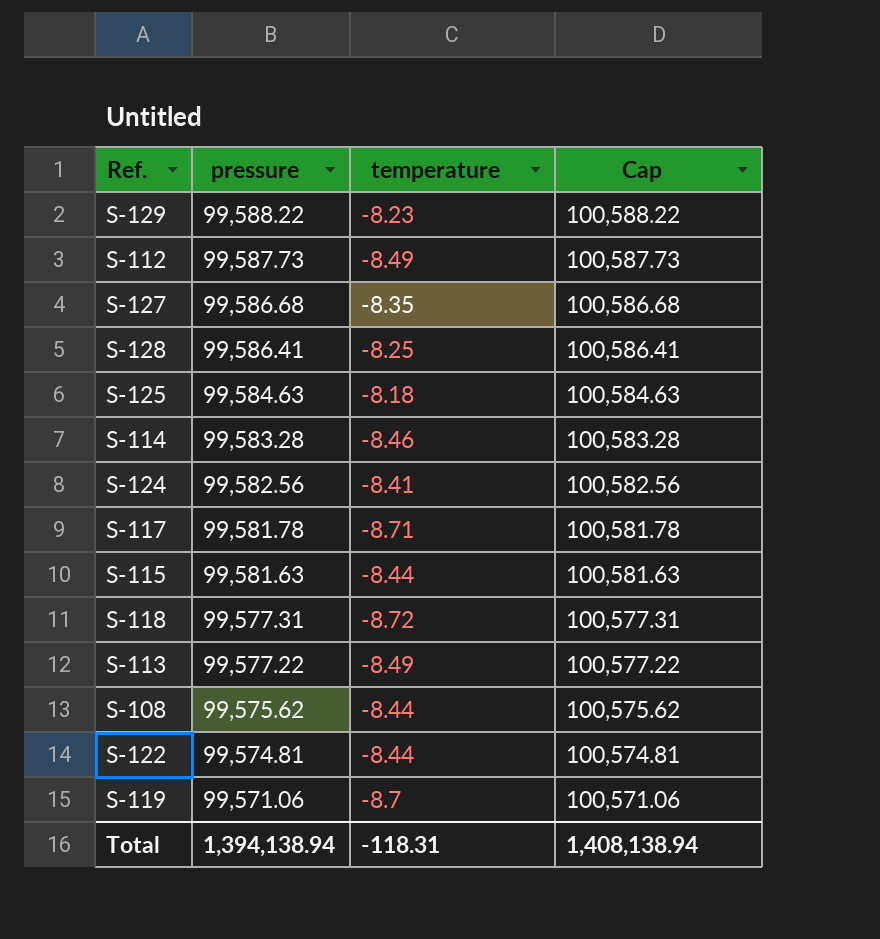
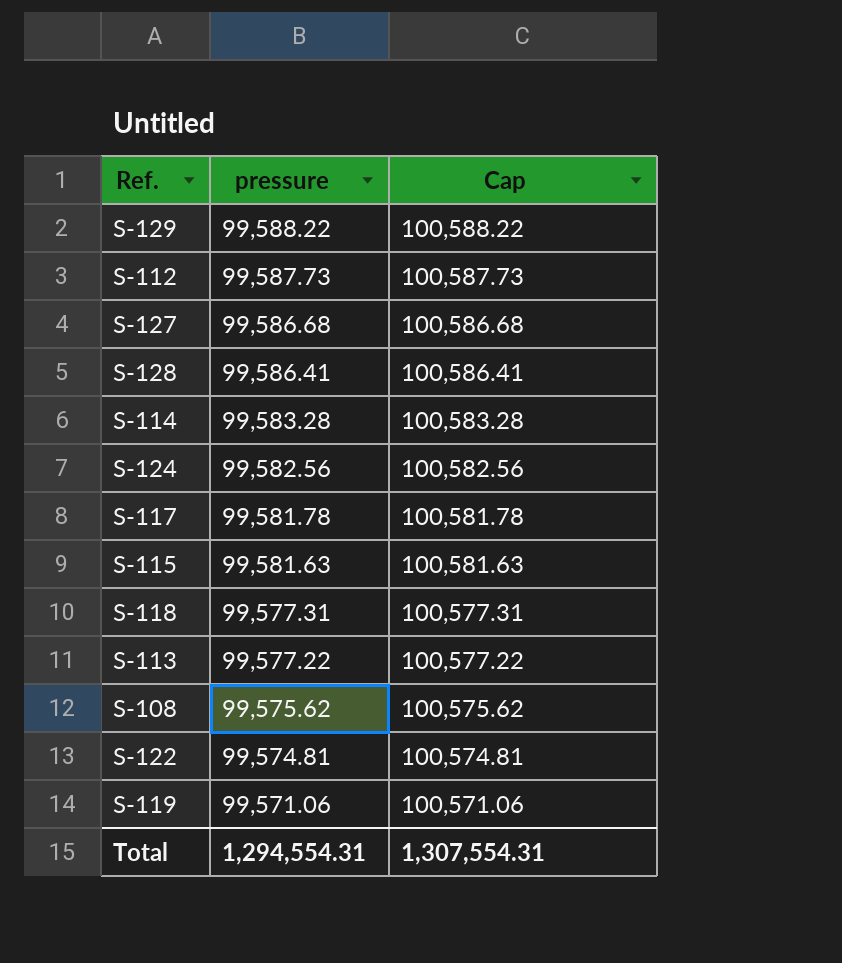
column temperature | position: 3 -> none
row S-125: 99,584.63 | -8.18 | 100,584.63 -> none
Total | pressure: 1,394,138.94 -> 1,294,554.31
Total | Cap: 1,408,138.94 -> 1,307,554.31

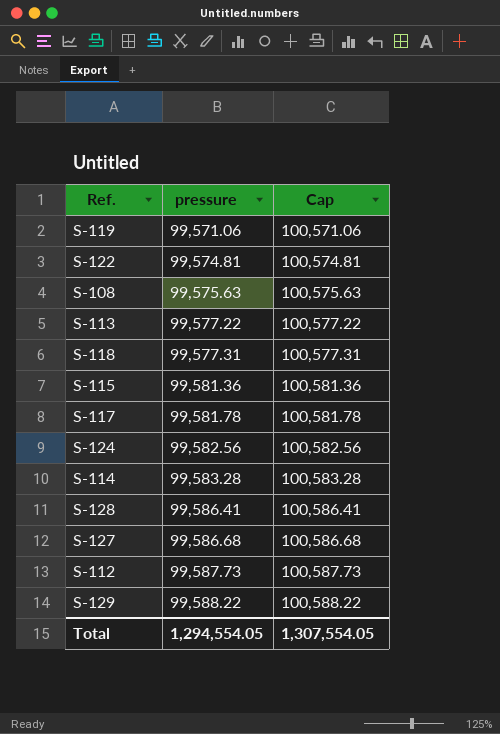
row order: pressure descending -> pressure ascending
S-108 | pressure: 99,575.62 -> 99,575.63
S-108 | Cap: 100,575.62 -> 100,575.63
S-115 | pressure: 99,581.63 -> 99,581.36
S-115 | Cap: 100,581.63 -> 100,581.36
Total | pressure: 1,294,554.31 -> 1,294,554.05
Total | Cap: 1,307,554.31 -> 1,307,554.05

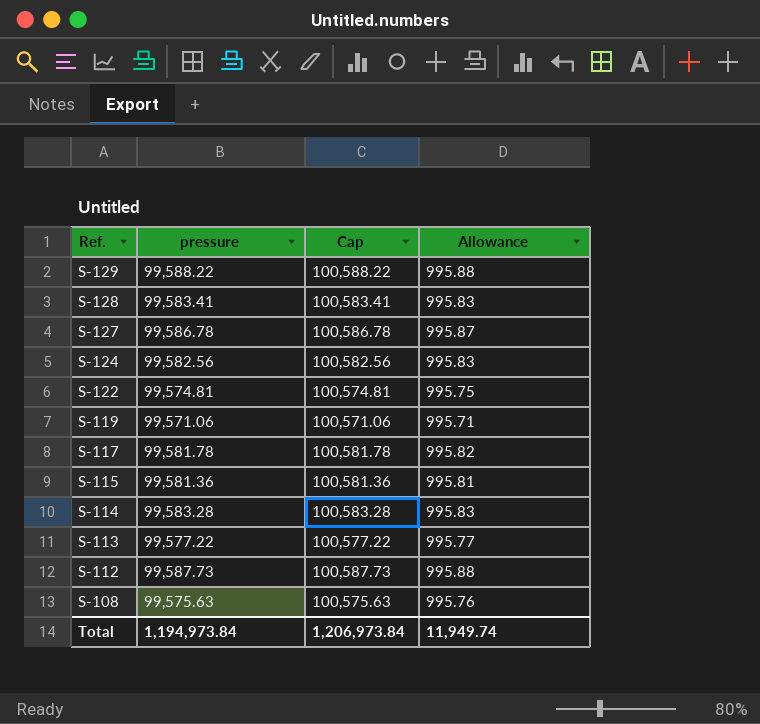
row order: pressure ascending -> Ref. descending
column Allowance | formula: none -> [pressure] * 0.01
row S-118: 99,577.31 | 100,577.31 -> none
S-128 | pressure: 99,586.41 -> 99,583.41
S-128 | Cap: 100,586.41 -> 100,583.41
S-127 | pressure: 99,586.68 -> 99,586.78
S-127 | Cap: 100,586.68 -> 100,586.78
Total | pressure: 1,294,554.05 -> 1,194,973.84
Total | Cap: 1,307,554.05 -> 1,206,973.84

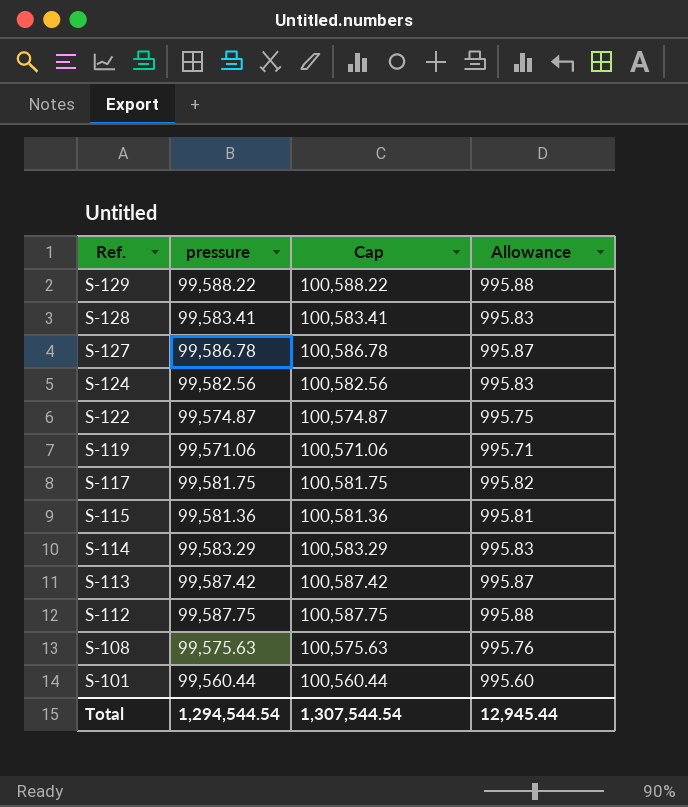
S-122 | pressure: 99,574.81 -> 99,574.87
S-122 | Cap: 100,574.81 -> 100,574.87
S-117 | pressure: 99,581.78 -> 99,581.75
S-117 | Cap: 100,581.78 -> 100,581.75
S-114 | pressure: 99,583.28 -> 99,583.29
S-114 | Cap: 100,583.28 -> 100,583.29
S-113 | pressure: 99,577.22 -> 99,587.42
S-113 | Cap: 100,577.22 -> 100,587.42
S-113 | Allowance: 995.77 -> 995.87
S-112 | pressure: 99,587.73 -> 99,587.75
S-112 | Cap: 100,587.73 -> 100,587.75
row S-101: none -> 99,560.44 | 100,560.44 | 995.60
Total | pressure: 1,194,973.84 -> 1,294,544.54
Total | Cap: 1,206,973.84 -> 1,307,544.54
Total | Allowance: 11,949.74 -> 12,945.44

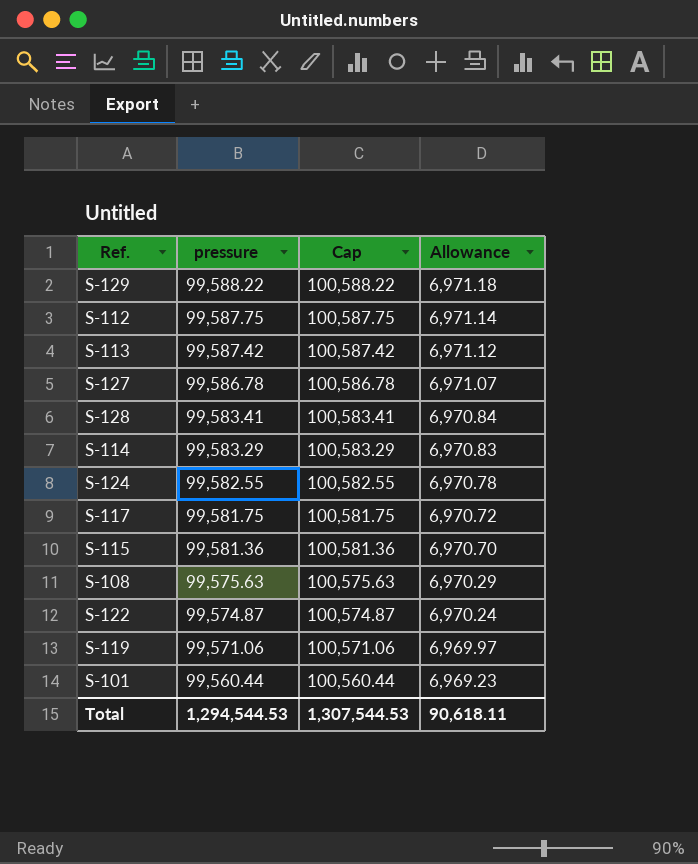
row order: Ref. descending -> pressure descending
column Allowance | formula: [pressure] * 0.01 -> [pressure] * 0.07
S-124 | pressure: 99,582.56 -> 99,582.55
S-124 | Cap: 100,582.56 -> 100,582.55
Total | pressure: 1,294,544.54 -> 1,294,544.53
Total | Cap: 1,307,544.54 -> 1,307,544.53
Total | Allowance: 12,945.44 -> 90,618.11

